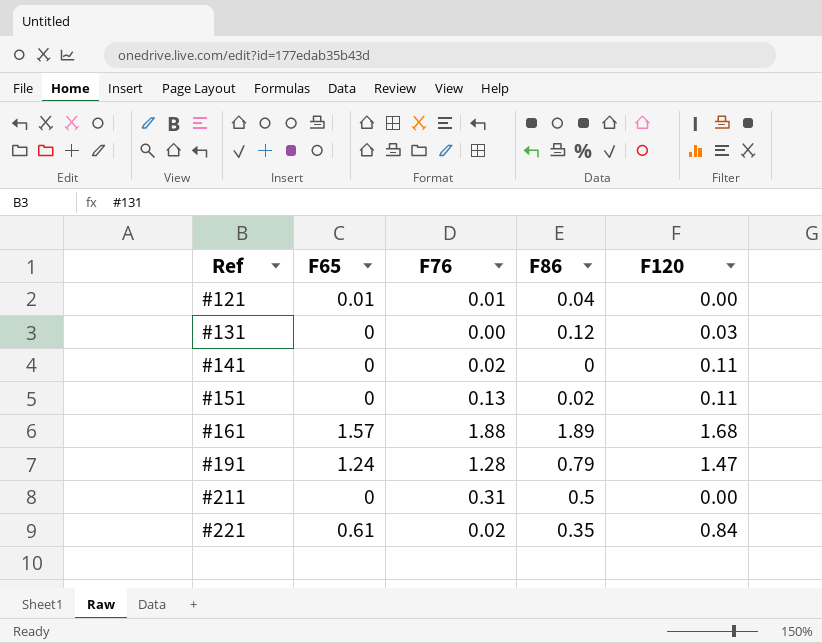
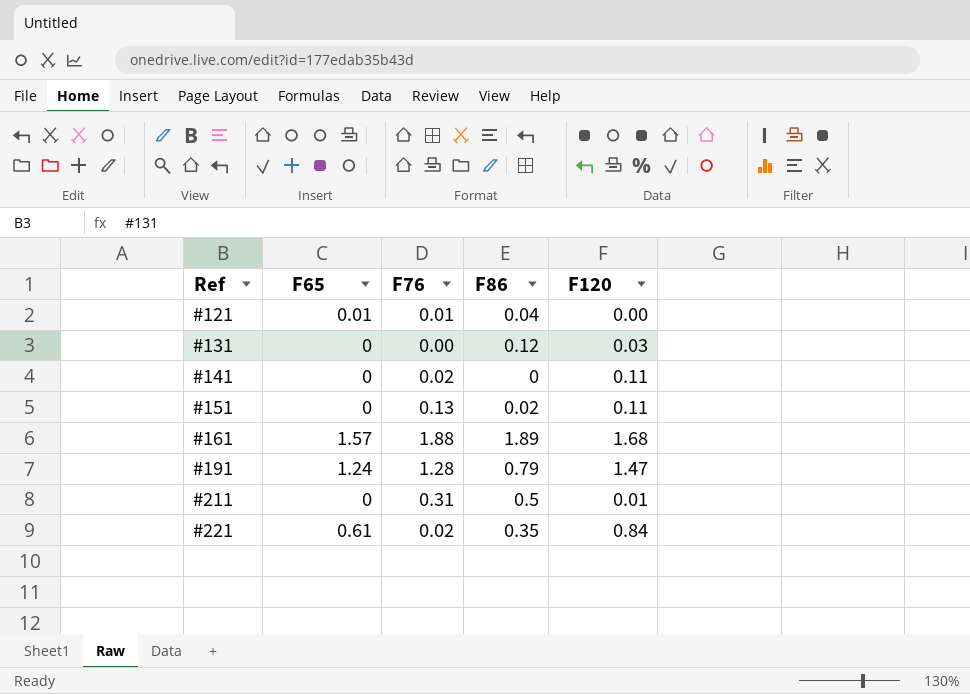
#211 | F120: 0.00 -> 0.01

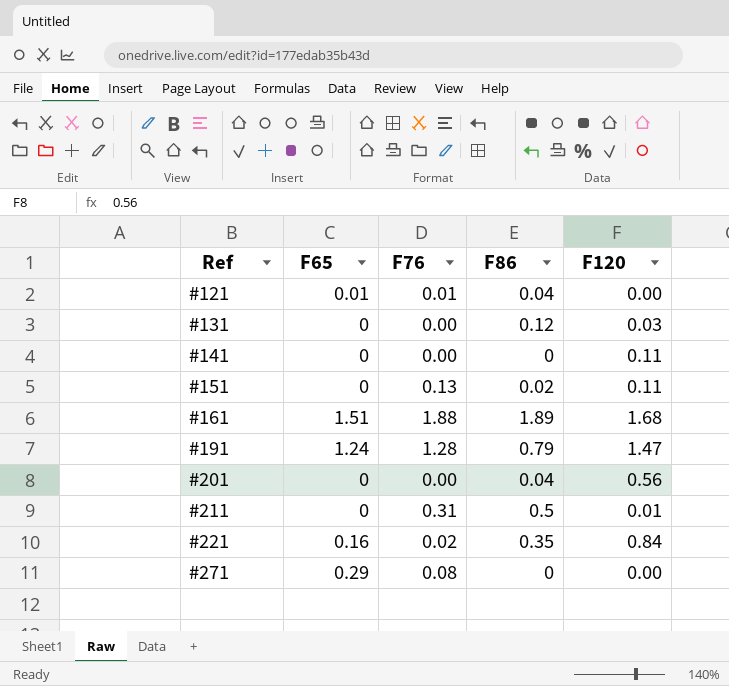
#141 | F76: 0.02 -> 0.00
#161 | F65: 1.57 -> 1.51
row #201: none -> 0 | 0.00 | 0.04 | 0.56
#221 | F65: 0.61 -> 0.16
row #271: none -> 0.29 | 0.08 | 0 | 0.00

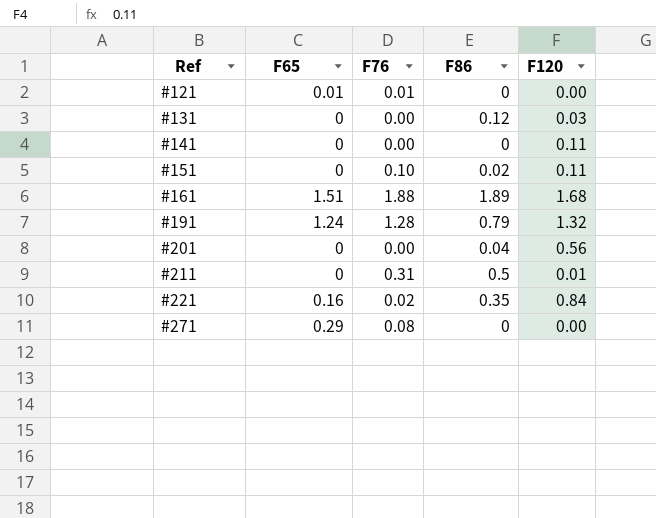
#121 | F86: 0.04 -> 0
#151 | F76: 0.13 -> 0.10
#191 | F120: 1.47 -> 1.32

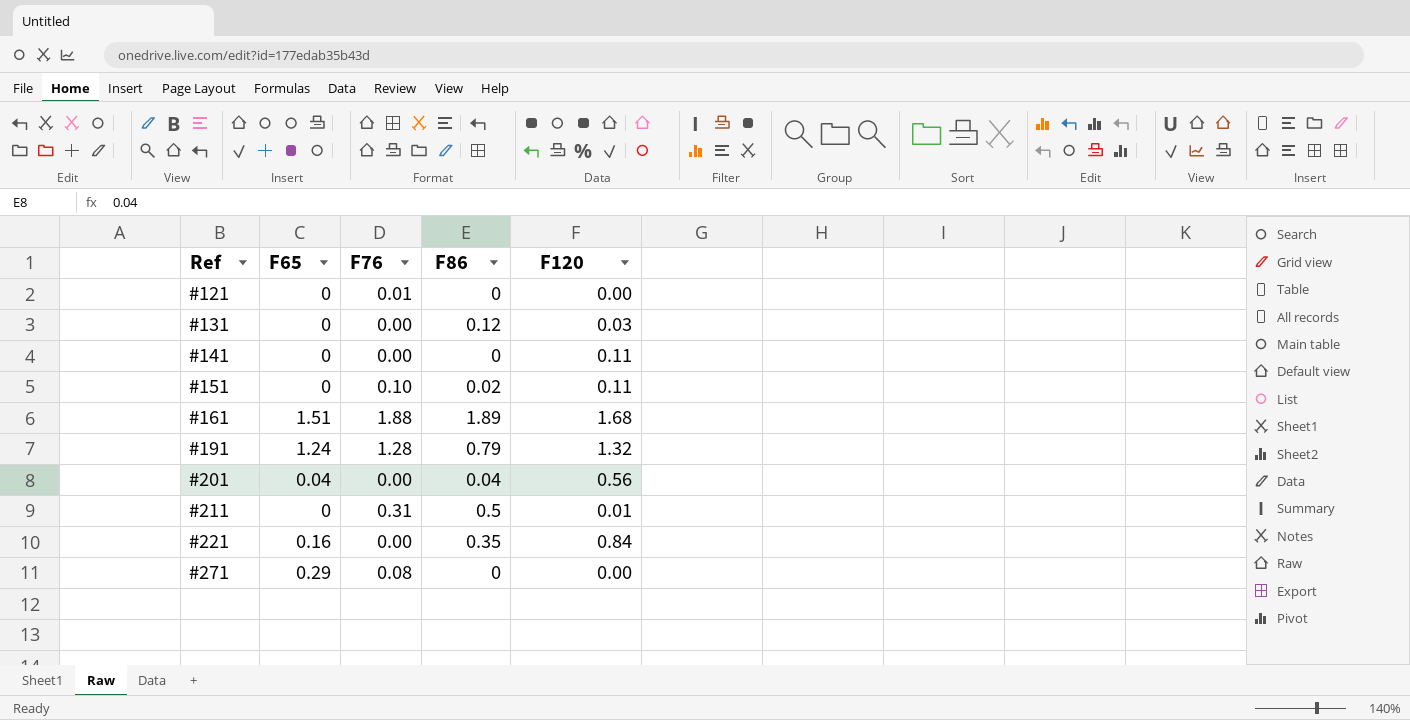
#121 | F65: 0.01 -> 0
#201 | F65: 0 -> 0.04
#221 | F76: 0.02 -> 0.00

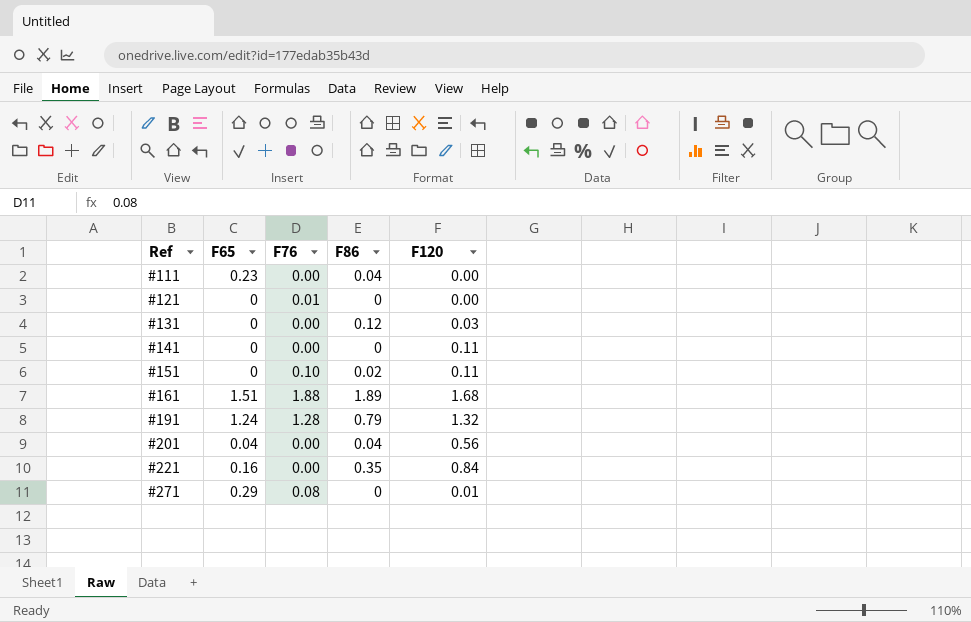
row #211: 0 | 0.31 | 0.5 | 0.01 -> none
row #111: none -> 0.23 | 0.00 | 0.04 | 0.00
#271 | F120: 0.00 -> 0.01

